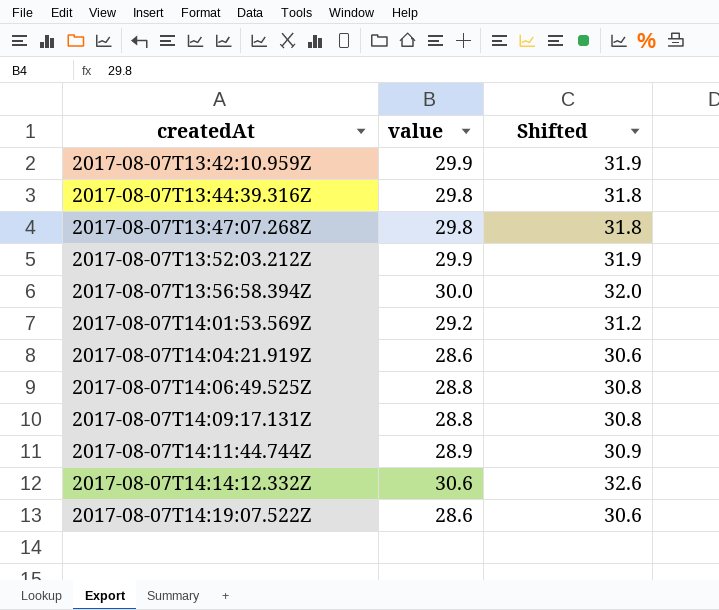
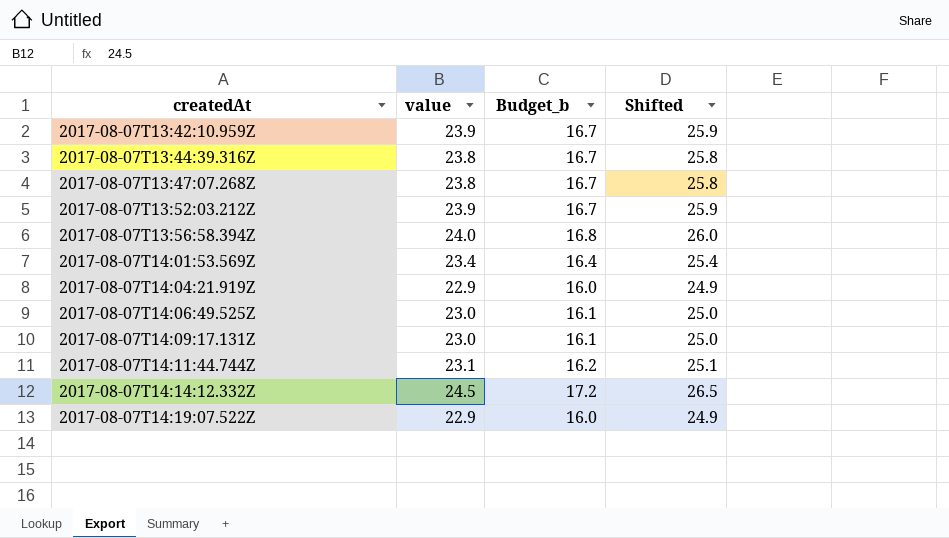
column Budget_b | formula: none -> [value] * 0.7
2017-08-07T13:42:10.959Z | value: 29.9 -> 23.9
2017-08-07T13:42:10.959Z | Shifted: 31.9 -> 25.9
2017-08-07T13:44:39.316Z | value: 29.8 -> 23.8
2017-08-07T13:44:39.316Z | Shifted: 31.8 -> 25.8
2017-08-07T13:47:07.268Z | value: 29.8 -> 23.8
2017-08-07T13:47:07.268Z | Shifted: 31.8 -> 25.8
2017-08-07T13:52:03.212Z | value: 29.9 -> 23.9
2017-08-07T13:52:03.212Z | Shifted: 31.9 -> 25.9
2017-08-07T13:56:58.394Z | value: 30.0 -> 24.0
2017-08-07T13:56:58.394Z | Shifted: 32.0 -> 26.0
2017-08-07T14:01:53.569Z | value: 29.2 -> 23.4
2017-08-07T14:01:53.569Z | Shifted: 31.2 -> 25.4
2017-08-07T14:04:21.919Z | value: 28.6 -> 22.9
2017-08-07T14:04:21.919Z | Shifted: 30.6 -> 24.9
2017-08-07T14:06:49.525Z | value: 28.8 -> 23.0
2017-08-07T14:06:49.525Z | Shifted: 30.8 -> 25.0
2017-08-07T14:09:17.131Z | value: 28.8 -> 23.0
2017-08-07T14:09:17.131Z | Shifted: 30.8 -> 25.0
2017-08-07T14:11:44.744Z | value: 28.9 -> 23.1
2017-08-07T14:11:44.744Z | Shifted: 30.9 -> 25.1
2017-08-07T14:14:12.332Z | value: 30.6 -> 24.5
2017-08-07T14:14:12.332Z | Shifted: 32.6 -> 26.5
2017-08-07T14:19:07.522Z | value: 28.6 -> 22.9
2017-08-07T14:19:07.522Z | Shifted: 30.6 -> 24.9

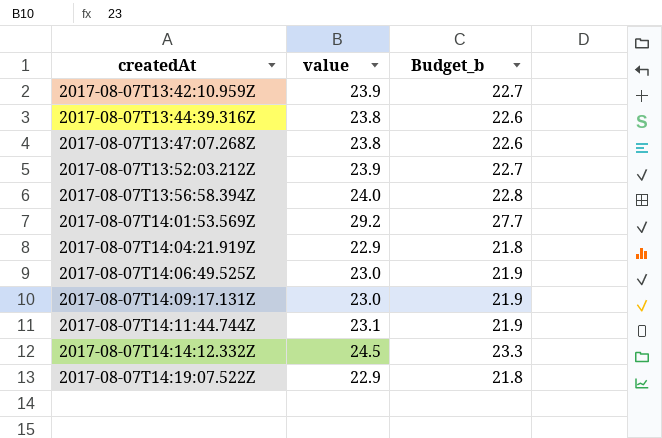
column Shifted | formula: [value] + 2 -> none
column Budget_b | formula: [value] * 0.7 -> [value] * 0.95
2017-08-07T14:01:53.569Z | value: 23.4 -> 29.2

